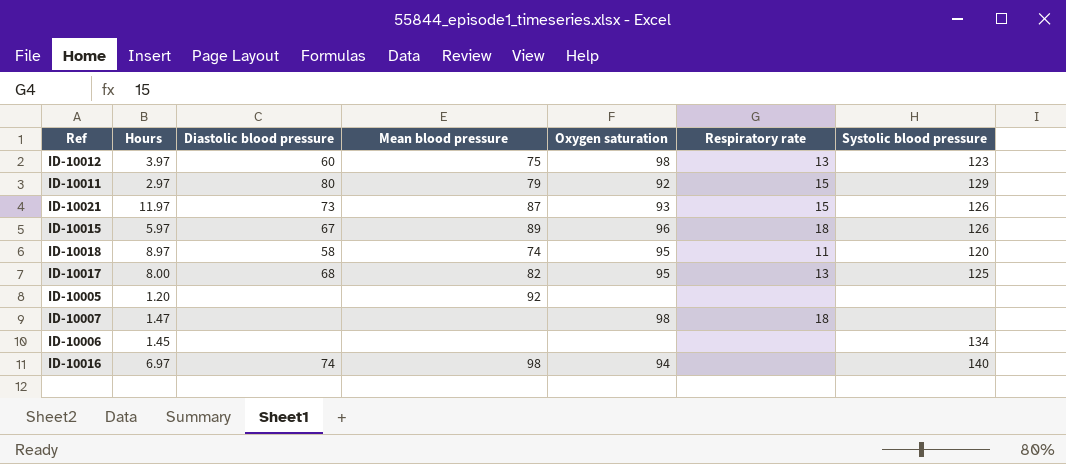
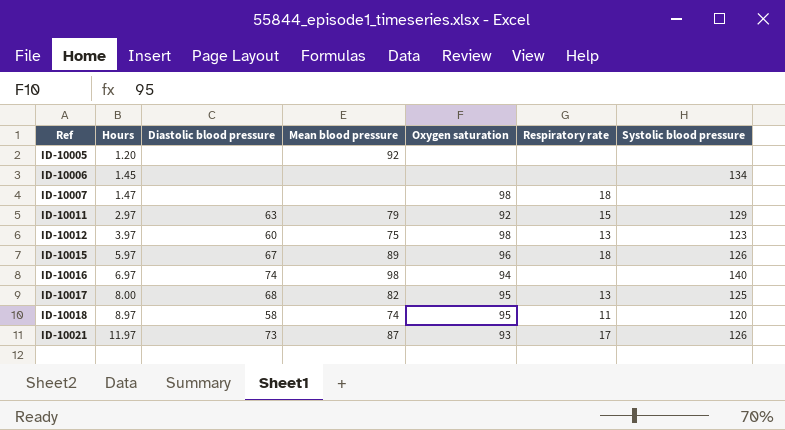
row order: none -> Ref ascending
ID-10011 | Diastolic blood pressure: 80 -> 63
ID-10021 | Respiratory rate: 15 -> 17

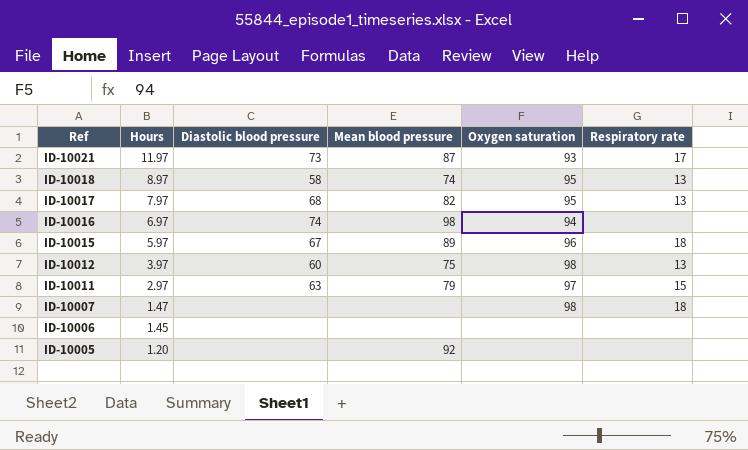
row order: Ref ascending -> Ref descending
column Systolic blood pressure | position: 7 -> none
ID-10018 | Respiratory rate: 11 -> 13
ID-10017 | Hours: 8.00 -> 7.97
ID-10011 | Oxygen saturation: 92 -> 97

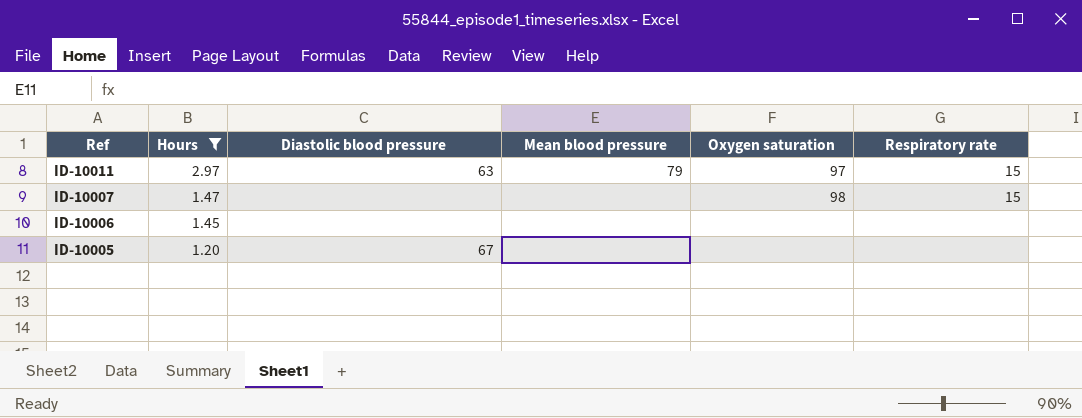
filter: none -> Hours <= 2.97
ID-10007 | Respiratory rate: 18 -> 15
ID-10005 | Diastolic blood pressure: none -> 67
ID-10005 | Mean blood pressure: 92 -> none

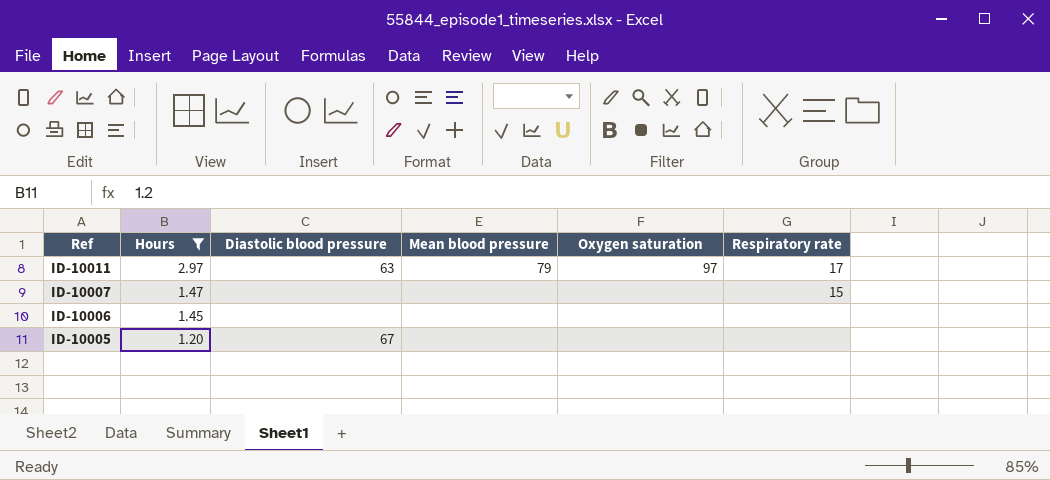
ID-10011 | Respiratory rate: 15 -> 17
ID-10007 | Oxygen saturation: 98 -> none

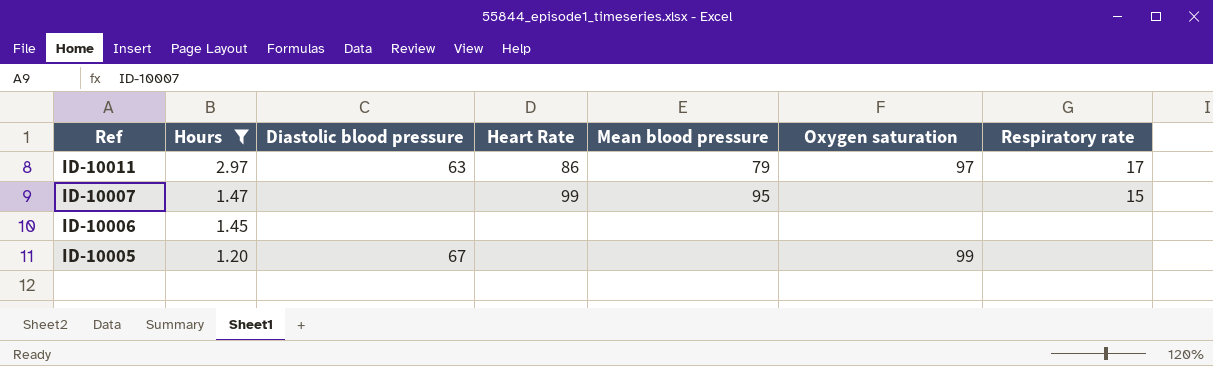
column Heart Rate | position: none -> 4
ID-10007 | Mean blood pressure: none -> 95
ID-10005 | Oxygen saturation: none -> 99

